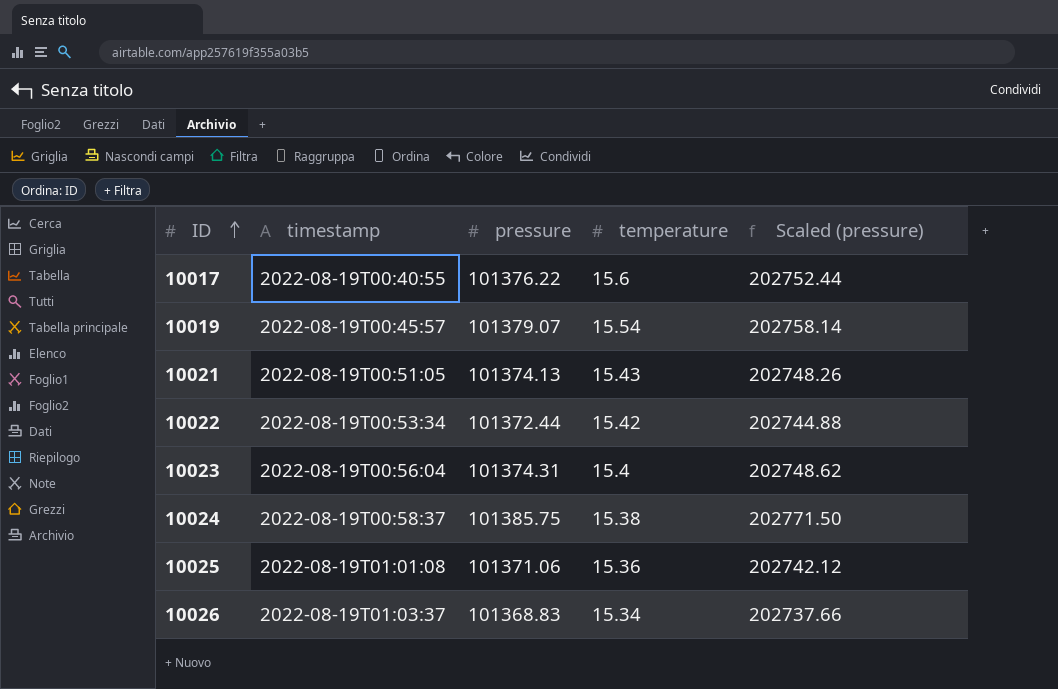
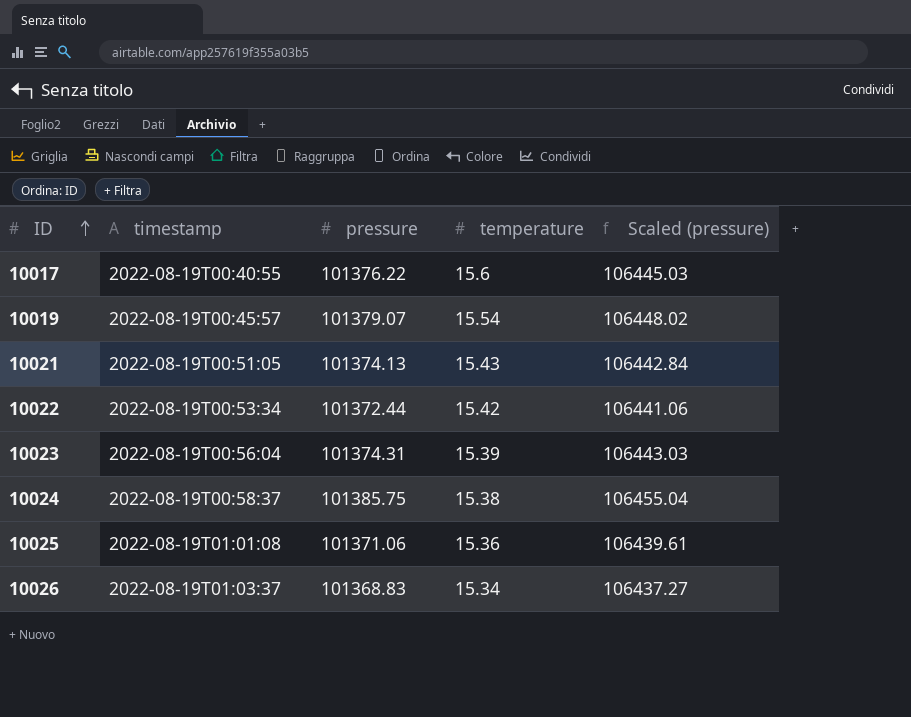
column Scaled (pressure) | formula: [pressure] * 2 -> [pressure] * 1.05
10023 | temperature: 15.4 -> 15.39

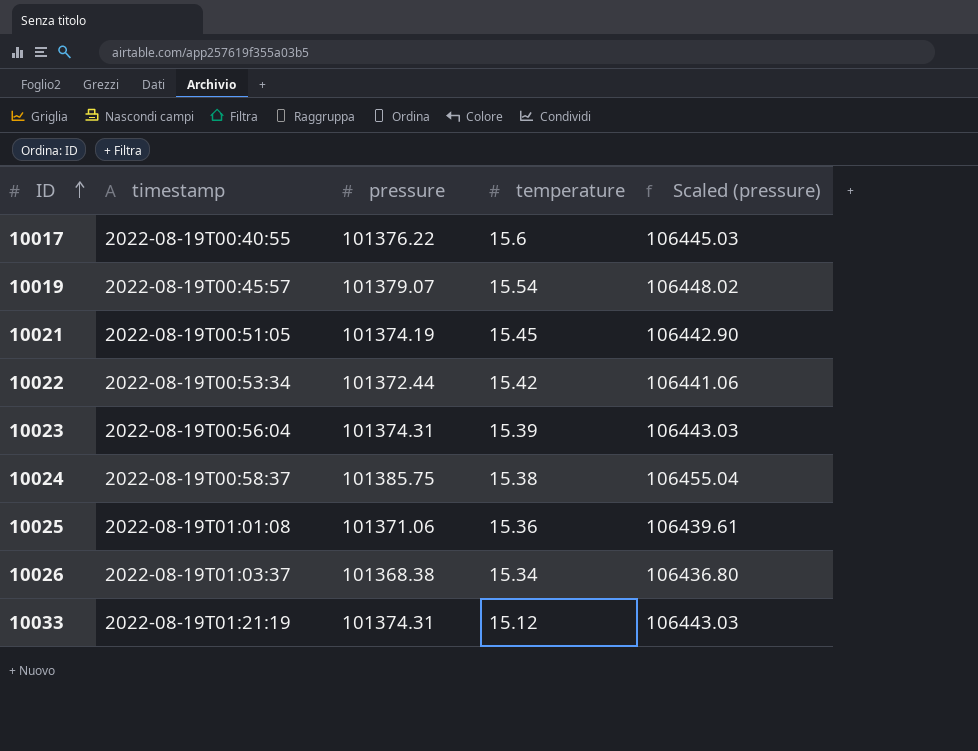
10021 | pressure: 101374.13 -> 101374.19
10021 | temperature: 15.43 -> 15.45
10021 | Scaled (pressure): 106442.84 -> 106442.90
10026 | pressure: 101368.83 -> 101368.38
10026 | Scaled (pressure): 106437.27 -> 106436.80
row 10033: none -> 2022-08-19T01:21:19 | 101374.31 | 15.12 | 106443.03

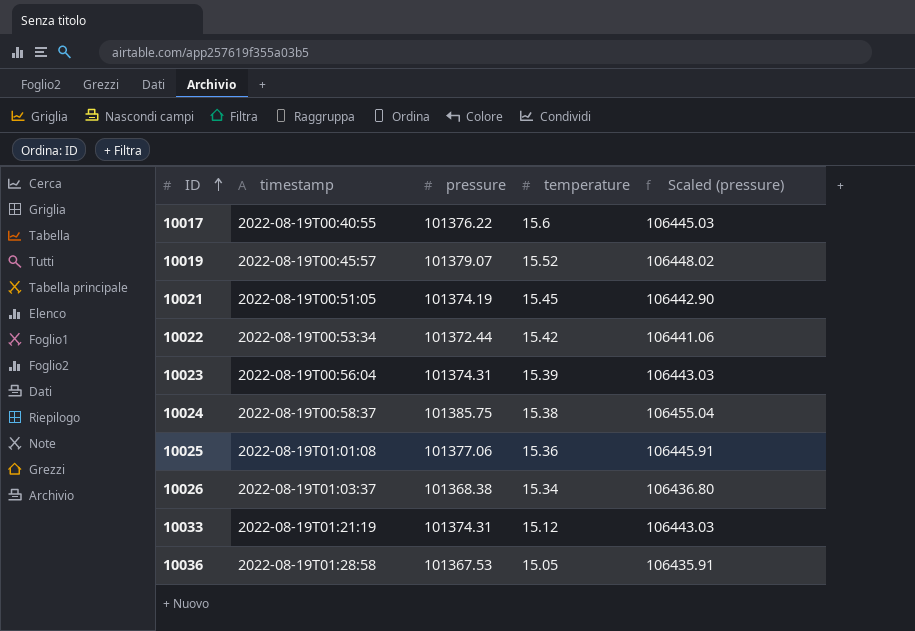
10019 | temperature: 15.54 -> 15.52
10025 | pressure: 101371.06 -> 101377.06
10025 | Scaled (pressure): 106439.61 -> 106445.91
row 10036: none -> 2022-08-19T01:28:58 | 101367.53 | 15.05 | 106435.91

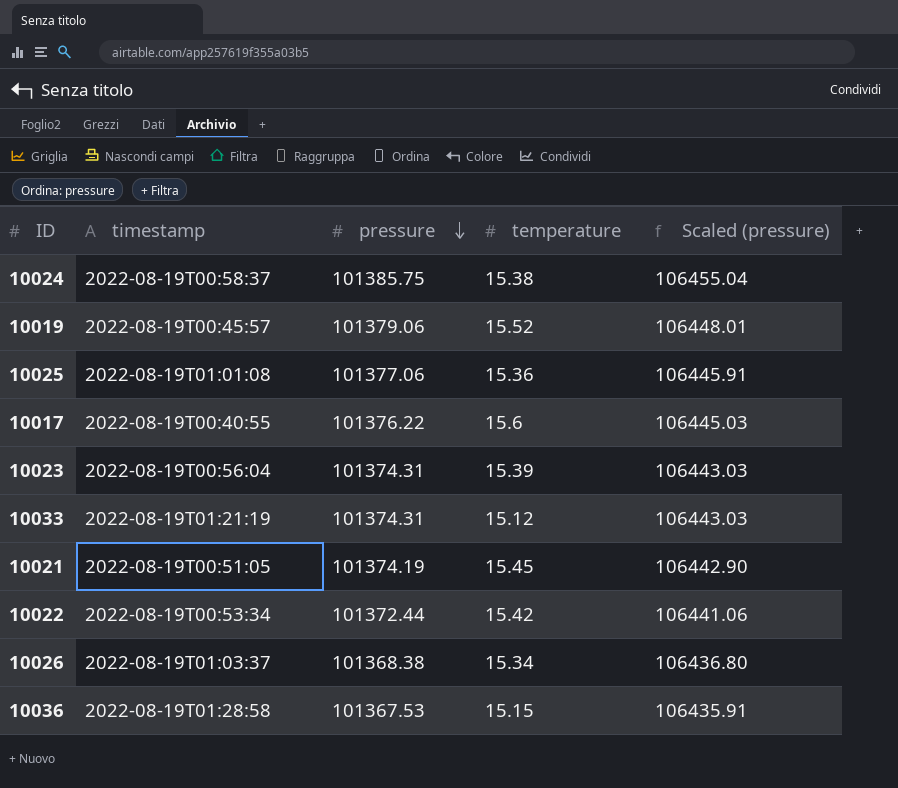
row order: ID ascending -> pressure descending
10019 | pressure: 101379.07 -> 101379.06
10019 | Scaled (pressure): 106448.02 -> 106448.01
10036 | temperature: 15.05 -> 15.15

